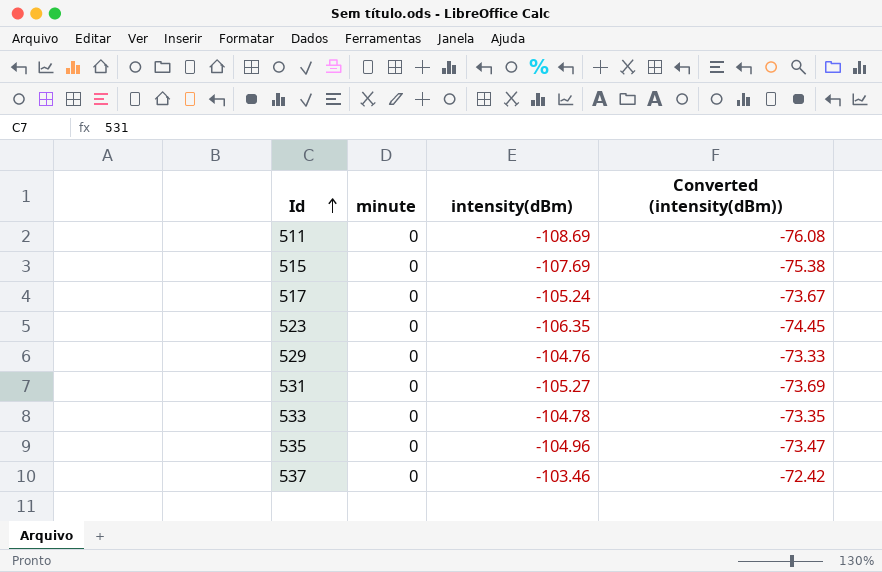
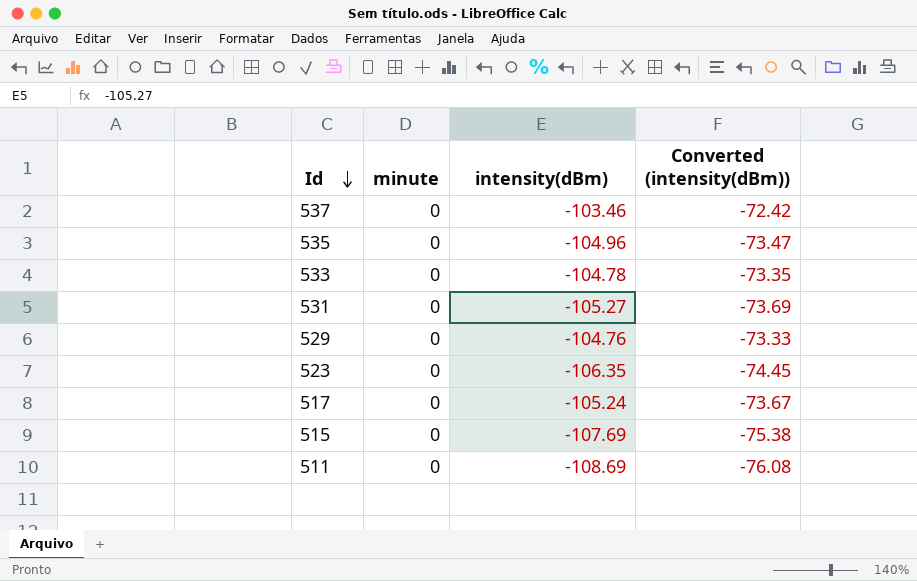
row order: Id ascending -> Id descending

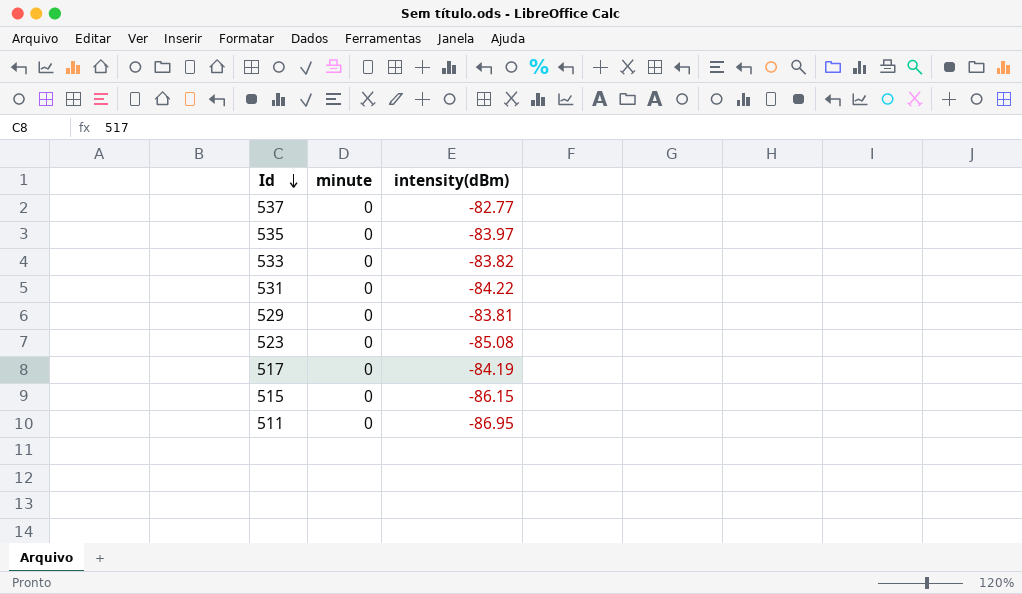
column Converted (intensity(dBm)) | formula: [intensity(dBm)] * 0.7 -> none
537 | intensity(dBm): -103.46 -> -82.77
535 | intensity(dBm): -104.96 -> -83.97
533 | intensity(dBm): -104.78 -> -83.82
531 | intensity(dBm): -105.27 -> -84.22
529 | intensity(dBm): -104.76 -> -83.81
523 | intensity(dBm): -106.35 -> -85.08
517 | intensity(dBm): -105.24 -> -84.19
515 | intensity(dBm): -107.69 -> -86.15
511 | intensity(dBm): -108.69 -> -86.95

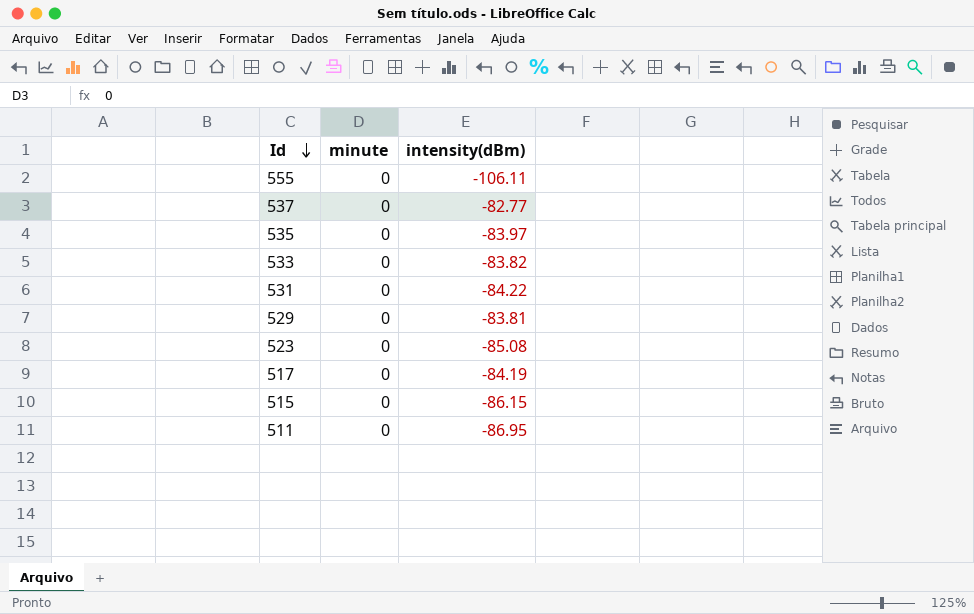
row 555: none -> 0 | -106.11

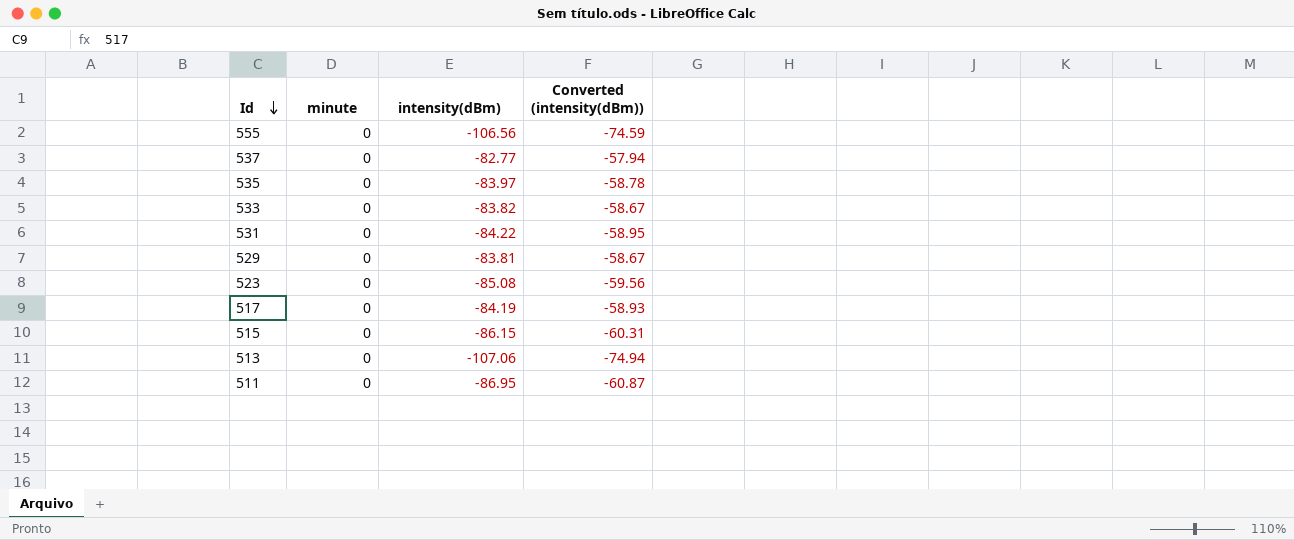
column Converted (intensity(dBm)) | formula: none -> [intensity(dBm)] * 0.7
555 | intensity(dBm): -106.11 -> -106.56
row 513: none -> 0 | -107.06 | -74.94

